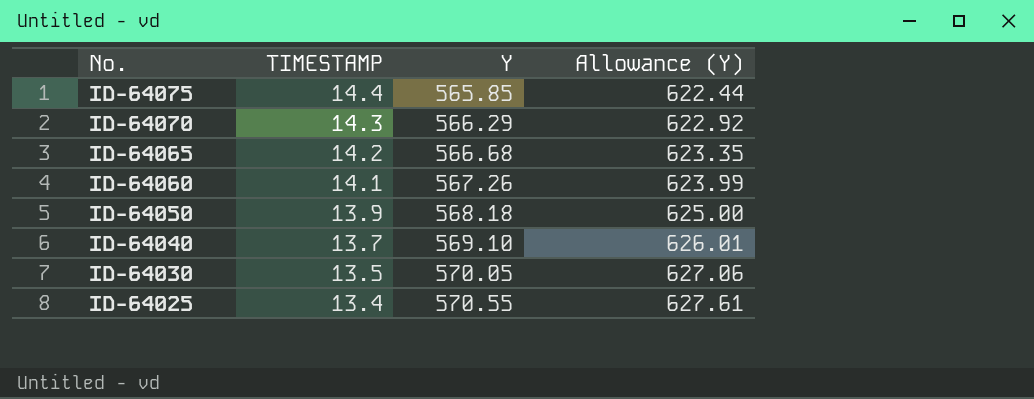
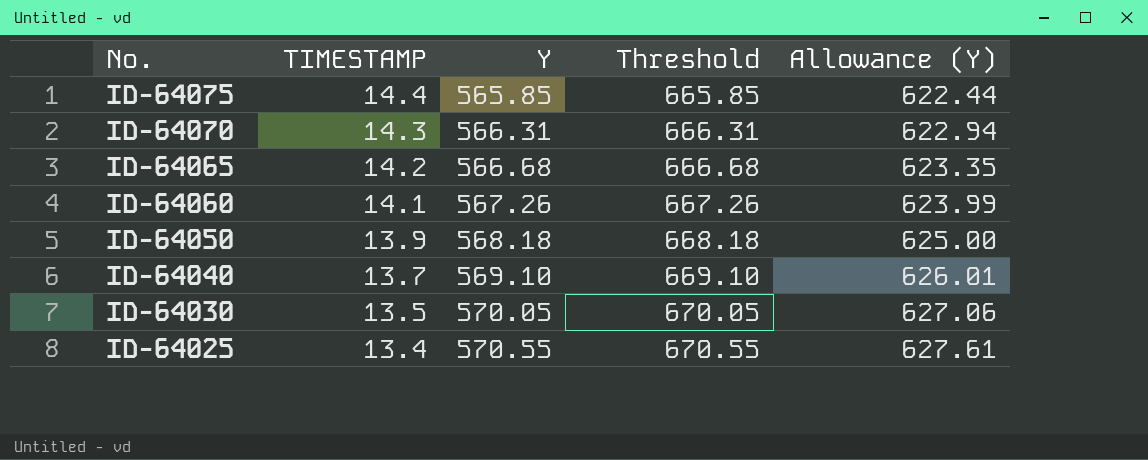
column Threshold | formula: none -> [Y] + 100
ID-64070 | Y: 566.29 -> 566.31
ID-64070 | Allowance (Y): 622.92 -> 622.94

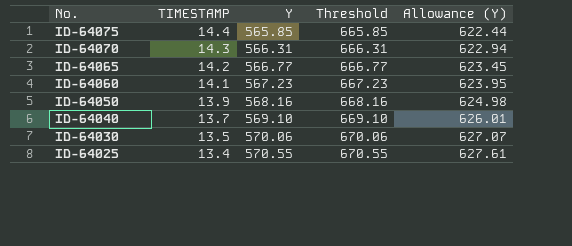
ID-64065 | Y: 566.68 -> 566.77
ID-64065 | Threshold: 666.68 -> 666.77
ID-64065 | Allowance (Y): 623.35 -> 623.45
ID-64060 | Y: 567.26 -> 567.23
ID-64060 | Threshold: 667.26 -> 667.23
ID-64060 | Allowance (Y): 623.99 -> 623.95
ID-64050 | Y: 568.18 -> 568.16
ID-64050 | Threshold: 668.18 -> 668.16
ID-64050 | Allowance (Y): 625.00 -> 624.98
ID-64030 | Y: 570.05 -> 570.06
ID-64030 | Threshold: 670.05 -> 670.06
ID-64030 | Allowance (Y): 627.06 -> 627.07

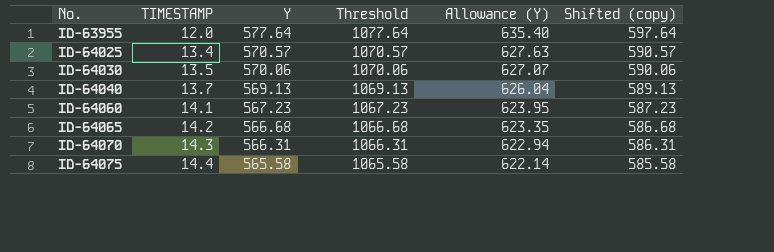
row order: No. descending -> No. ascending
column Threshold | formula: [Y] + 100 -> [Y] + 500
column Shifted (copy) | formula: none -> [Y] + 20
row ID-64050: 13.9 | 568.16 | 668.16 | 624.98 -> none
row ID-63955: none -> 12.0 | 577.64 | 1077.64 | 635.40 | 597.64
ID-64025 | Y: 570.55 -> 570.57
ID-64025 | Allowance (Y): 627.61 -> 627.63
ID-64040 | Y: 569.10 -> 569.13
ID-64040 | Allowance (Y): 626.01 -> 626.04
ID-64065 | Y: 566.77 -> 566.68
ID-64065 | Allowance (Y): 623.45 -> 623.35
ID-64075 | Y: 565.85 -> 565.58
ID-64075 | Allowance (Y): 622.44 -> 622.14

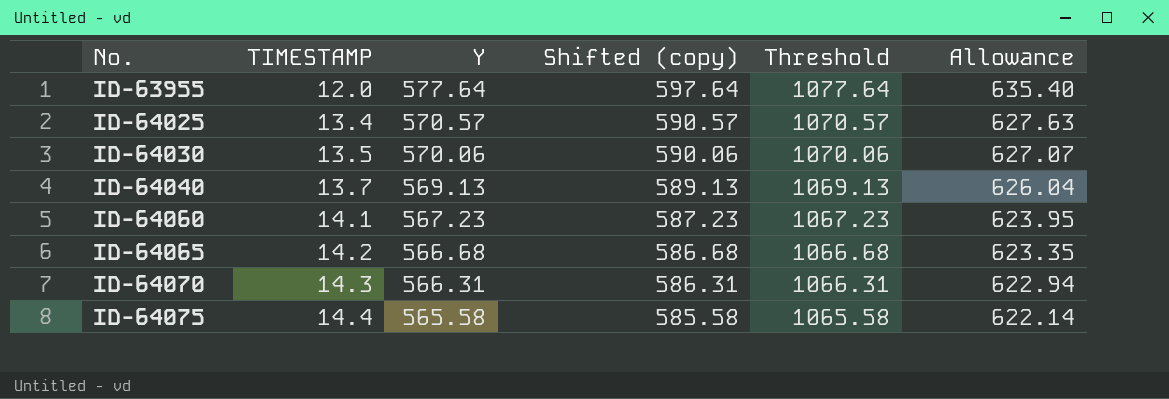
column Shifted (copy) | position: 6 -> 4
column name: Allowance (Y) -> Allowance

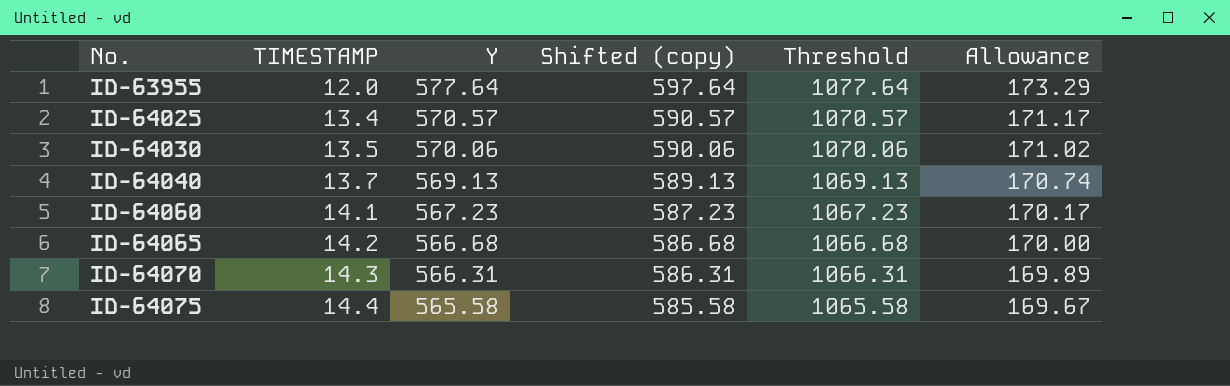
column Allowance | formula: [Y] * 1.1 -> [Y] * 0.3

